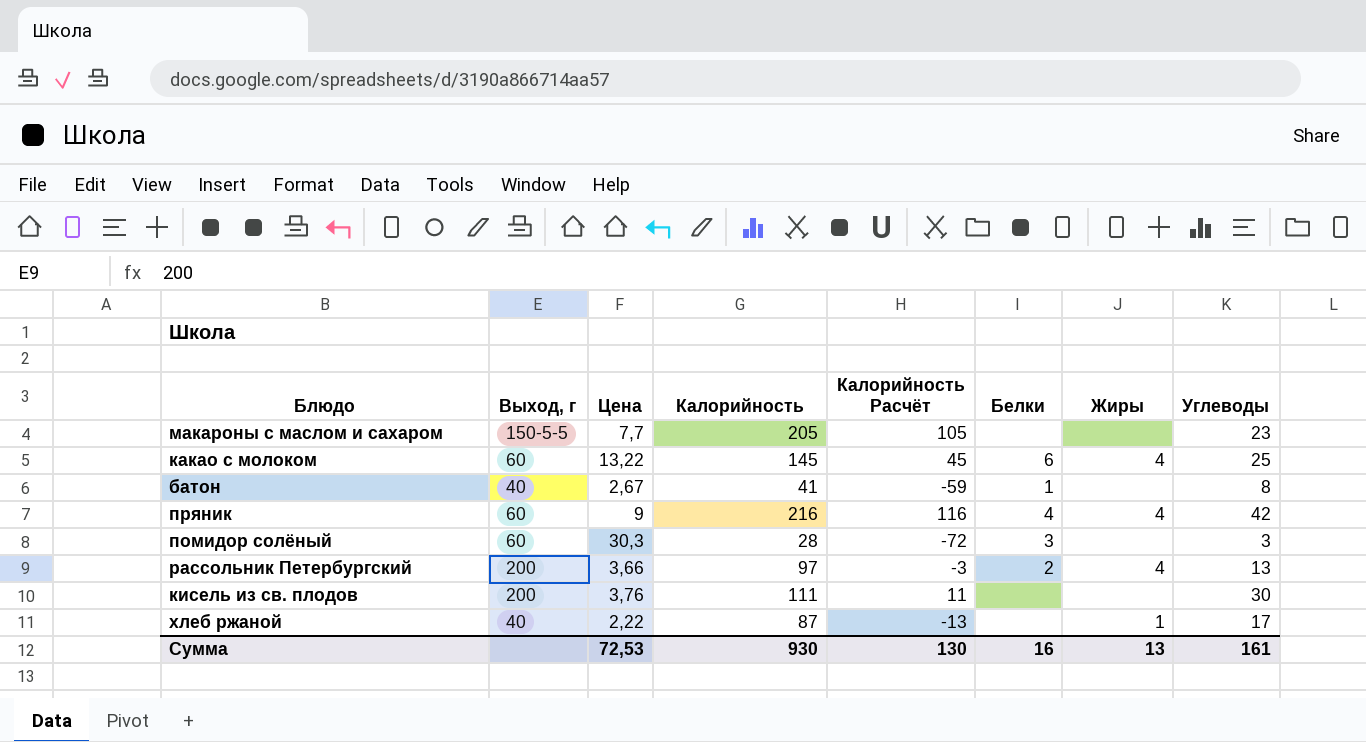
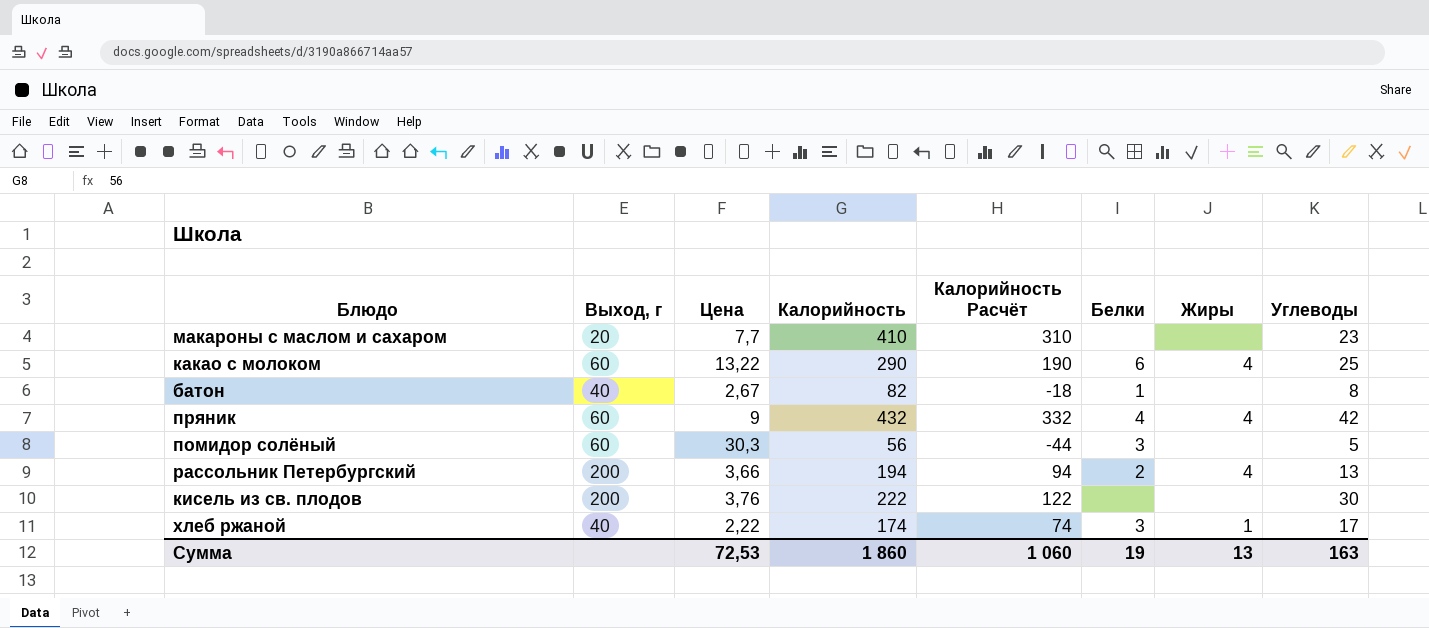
макароны с маслом и сахаром | Выход, г: 150-5-5 -> 20
макароны с маслом и сахаром | Калорийность: 205 -> 410
макароны с маслом и сахаром | Калорийность Расчёт: 105 -> 310
какао с молоком | Калорийность: 145 -> 290
какао с молоком | Калорийность Расчёт: 45 -> 190
батон | Калорийность: 41 -> 82
батон | Калорийность Расчёт: -59 -> -18
пряник | Калорийность: 216 -> 432
пряник | Калорийность Расчёт: 116 -> 332
помидор солёный | Калорийность: 28 -> 56
помидор солёный | Калорийность Расчёт: -72 -> -44
помидор солёный | Углеводы: 3 -> 5
рассольник Петербургский | Калорийность: 97 -> 194
рассольник Петербургский | Калорийность Расчёт: -3 -> 94
кисель из св. плодов | Калорийность: 111 -> 222
кисель из св. плодов | Калорийность Расчёт: 11 -> 122
хлеб ржаной | Калорийность: 87 -> 174
хлеб ржаной | Калорийность Расчёт: -13 -> 74
хлеб ржаной | Белки: none -> 3
Сумма | Калорийность: 930 -> 1 860
Сумма | Калорийность Расчёт: 130 -> 1 060
Сумма | Белки: 16 -> 19
Сумма | Углеводы: 161 -> 163

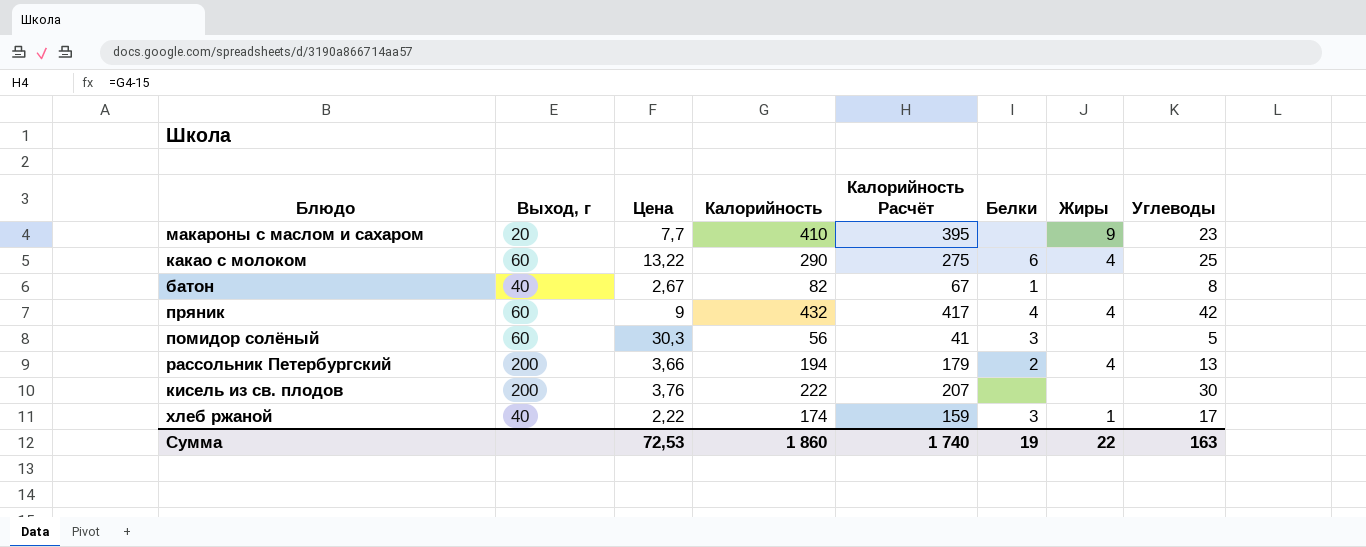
column Калорийность Расчёт | formula: [Калорийность] - 100 -> [Калорийность] - 15
макароны с маслом и сахаром | Жиры: none -> 9
Сумма | Калорийность Расчёт: 1 060 -> 1 740
Сумма | Жиры: 13 -> 22

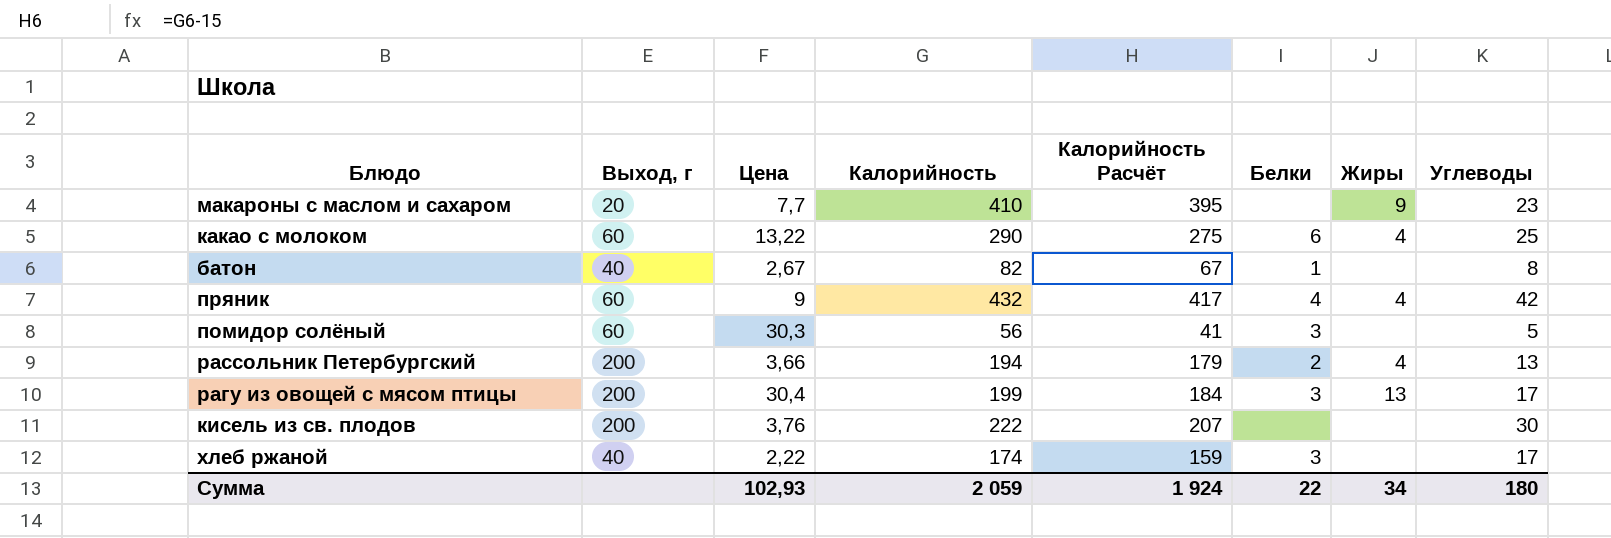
row рагу из овощей с мясом птицы: none -> 200 | 30,4 | 199 | 184 | 3 | 13 | 17
хлеб ржаной | Жиры: 1 -> none
Сумма | Цена: 72,53 -> 102,93
Сумма | Калорийность: 1 860 -> 2 059
Сумма | Калорийность Расчёт: 1 740 -> 1 924
Сумма | Белки: 19 -> 22
Сумма | Жиры: 22 -> 34
Сумма | Углеводы: 163 -> 180

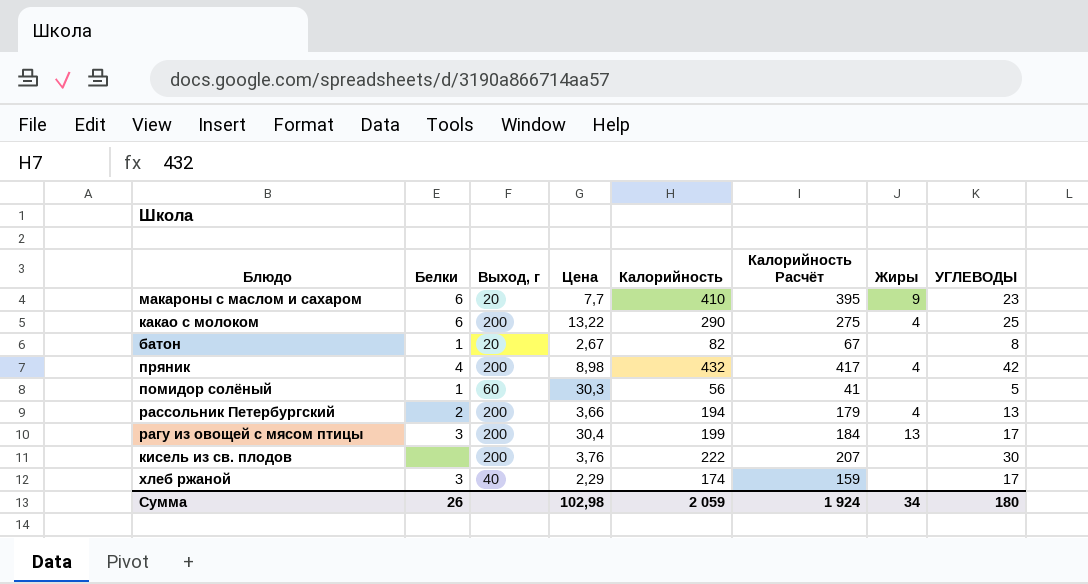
column Белки | position: 6 -> 2
column name: Углеводы -> УГЛЕВОДЫ
макароны с маслом и сахаром | Белки: none -> 6
какао с молоком | Выход, г: 60 -> 200
батон | Выход, г: 40 -> 20
пряник | Выход, г: 60 -> 200
пряник | Цена: 9 -> 8,98
помидор солёный | Белки: 3 -> 1
хлеб ржаной | Цена: 2,22 -> 2,29
Сумма | Белки: 22 -> 26
Сумма | Цена: 102,93 -> 102,98

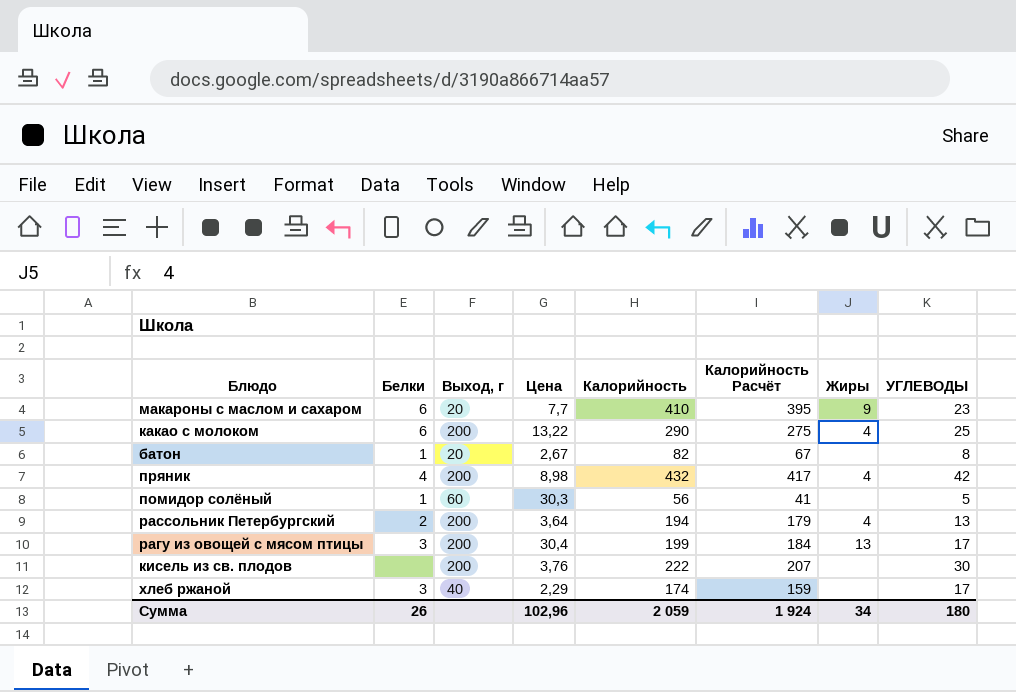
рассольник Петербургский | Цена: 3,66 -> 3,64
Сумма | Цена: 102,98 -> 102,96

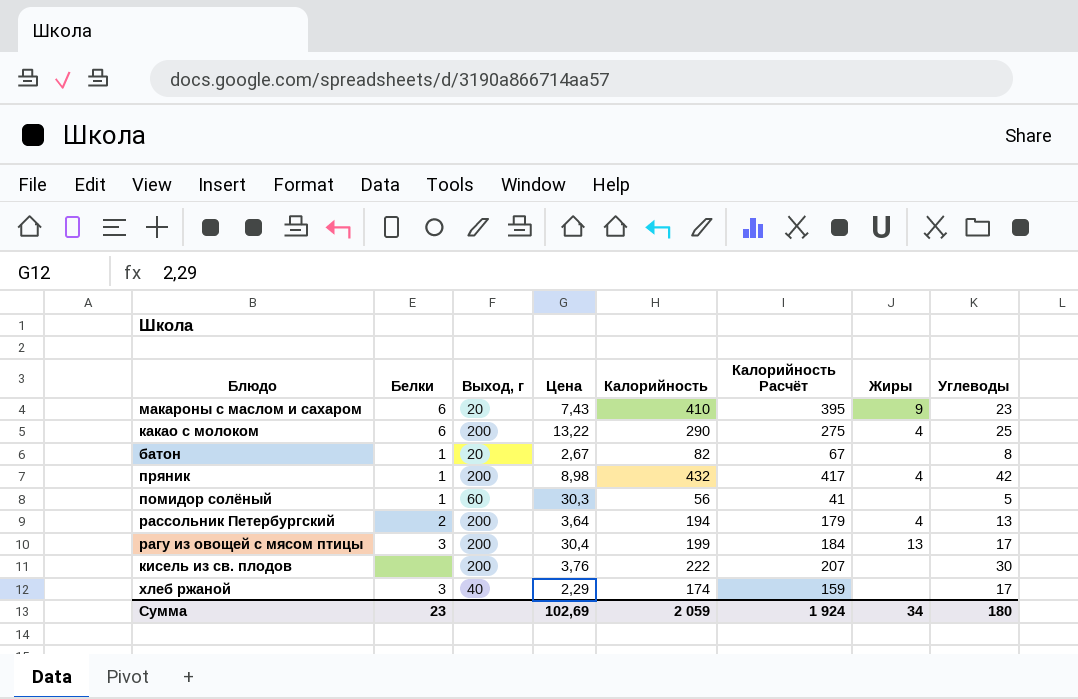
column name: УГЛЕВОДЫ -> Углеводы
макароны с маслом и сахаром | Цена: 7,7 -> 7,43
пряник | Белки: 4 -> 1
Сумма | Белки: 26 -> 23
Сумма | Цена: 102,96 -> 102,69

